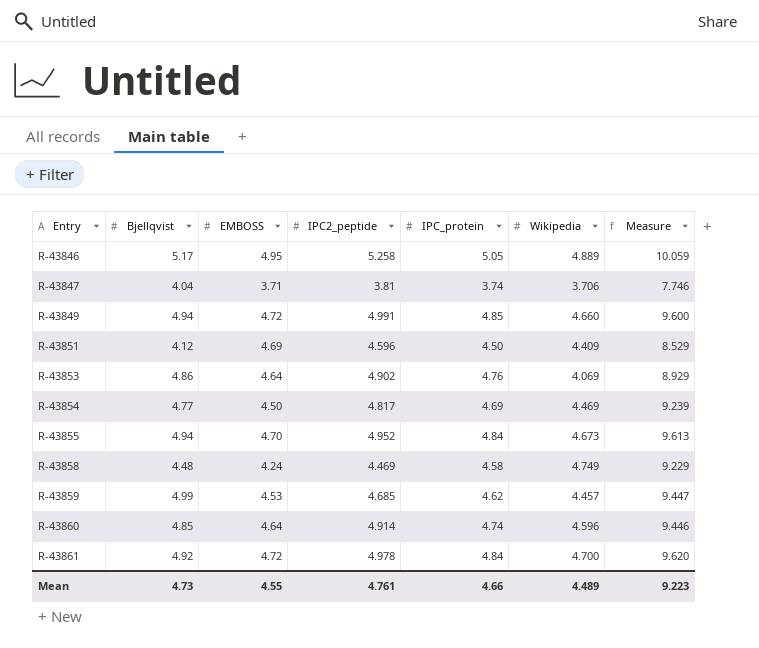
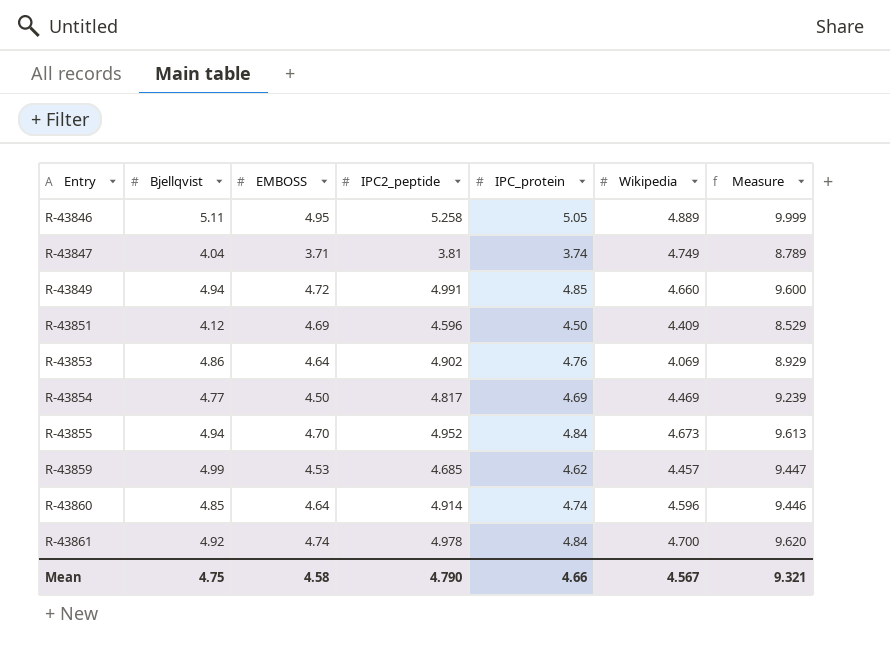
row R-43858: 4.48 | 4.24 | 4.469 | 4.58 | 4.749 | 9.229 -> none
R-43846 | Bjellqvist: 5.17 -> 5.11
R-43846 | Measure: 10.059 -> 9.999
R-43847 | Wikipedia: 3.706 -> 4.749
R-43847 | Measure: 7.746 -> 8.789
R-43861 | EMBOSS: 4.72 -> 4.74
Mean | Bjellqvist: 4.73 -> 4.75
Mean | EMBOSS: 4.55 -> 4.58
Mean | IPC2_peptide: 4.761 -> 4.790
Mean | Wikipedia: 4.489 -> 4.567
Mean | Measure: 9.223 -> 9.321

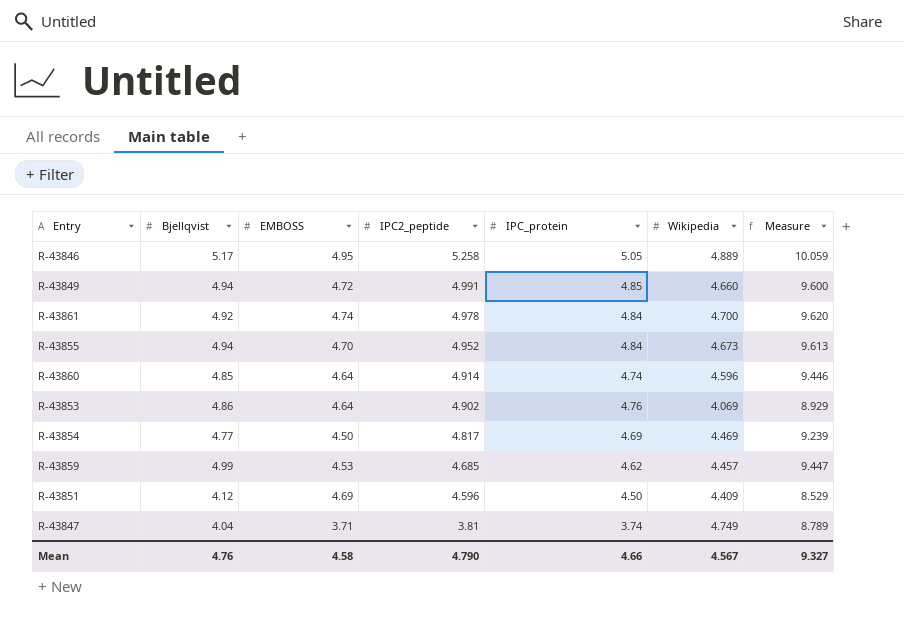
row order: Entry ascending -> IPC2_peptide descending
R-43846 | Bjellqvist: 5.11 -> 5.17
R-43846 | Measure: 9.999 -> 10.059
Mean | Bjellqvist: 4.75 -> 4.76
Mean | Measure: 9.321 -> 9.327

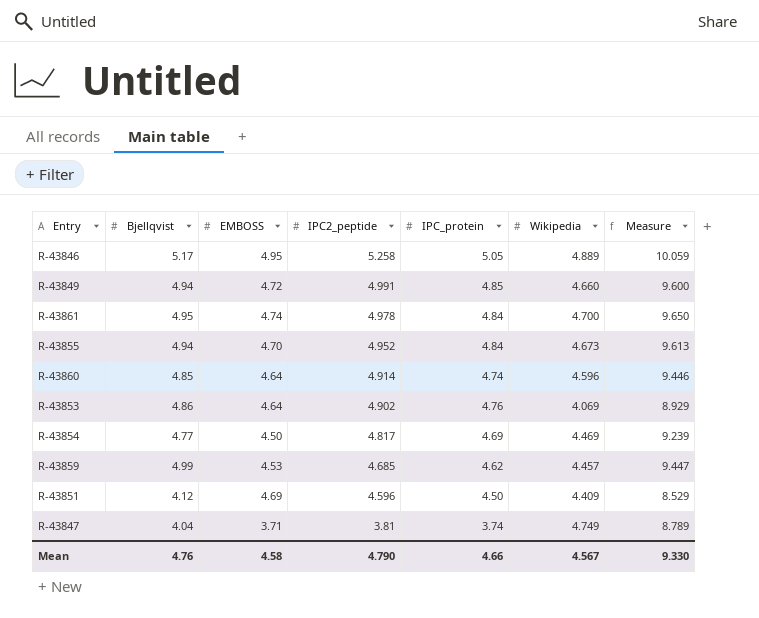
R-43861 | Bjellqvist: 4.92 -> 4.95
R-43861 | Measure: 9.620 -> 9.650
Mean | Measure: 9.327 -> 9.330

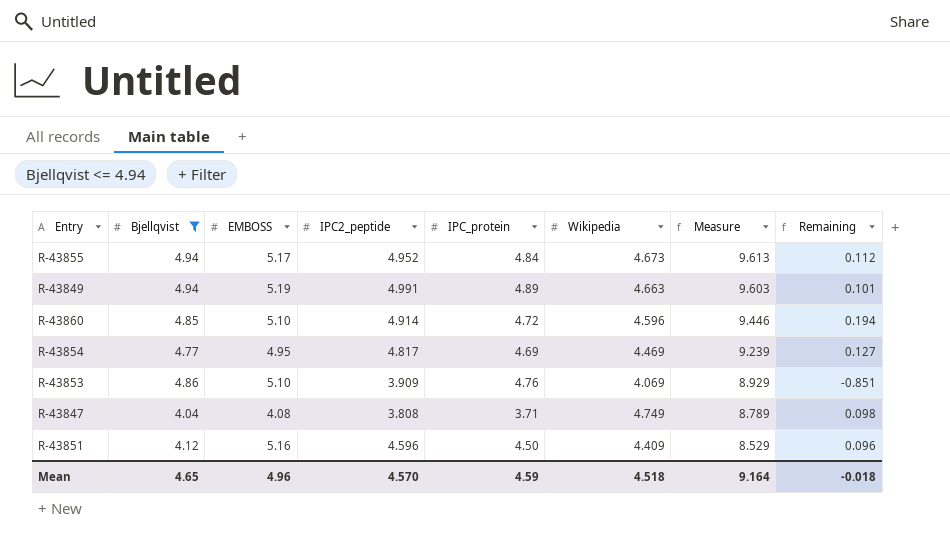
filter: none -> Bjellqvist <= 4.94
row order: IPC2_peptide descending -> Measure descending
column Remaining | formula: none -> [IPC2_peptide] - [IPC_protein]
R-43855 | EMBOSS: 4.70 -> 5.17
R-43849 | EMBOSS: 4.72 -> 5.19
R-43849 | IPC_protein: 4.85 -> 4.89
R-43849 | Wikipedia: 4.660 -> 4.663
R-43849 | Measure: 9.600 -> 9.603
R-43860 | EMBOSS: 4.64 -> 5.10
R-43860 | IPC_protein: 4.74 -> 4.72
R-43854 | EMBOSS: 4.50 -> 4.95
R-43853 | EMBOSS: 4.64 -> 5.10
R-43853 | IPC2_peptide: 4.902 -> 3.909
R-43847 | EMBOSS: 3.71 -> 4.08
R-43847 | IPC2_peptide: 3.81 -> 3.808
R-43847 | IPC_protein: 3.74 -> 3.71
R-43851 | EMBOSS: 4.69 -> 5.16
Mean | Bjellqvist: 4.76 -> 4.65
Mean | EMBOSS: 4.58 -> 4.96
Mean | IPC2_peptide: 4.790 -> 4.570
Mean | IPC_protein: 4.66 -> 4.59
Mean | Wikipedia: 4.567 -> 4.518
Mean | Measure: 9.330 -> 9.164

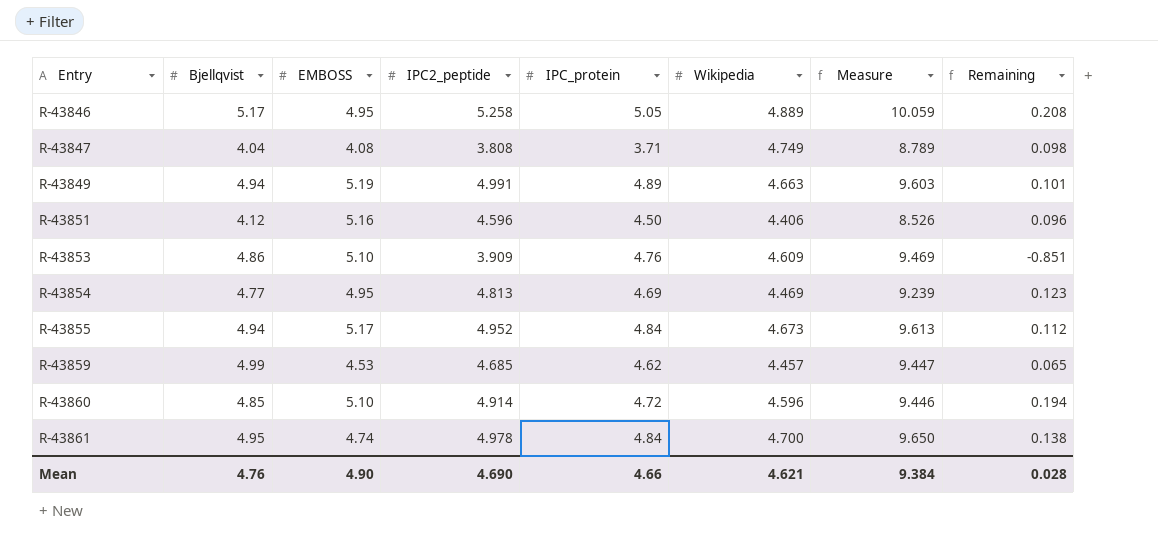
filter: Bjellqvist <= 4.94 -> none
row order: Measure descending -> Entry ascending
R-43851 | Wikipedia: 4.409 -> 4.406
R-43851 | Measure: 8.529 -> 8.526
R-43853 | Wikipedia: 4.069 -> 4.609
R-43853 | Measure: 8.929 -> 9.469
R-43854 | IPC2_peptide: 4.817 -> 4.813
R-43854 | Remaining: 0.127 -> 0.123
Mean | Bjellqvist: 4.65 -> 4.76
Mean | EMBOSS: 4.96 -> 4.90
Mean | IPC2_peptide: 4.570 -> 4.690
Mean | IPC_protein: 4.59 -> 4.66
Mean | Wikipedia: 4.518 -> 4.621
Mean | Measure: 9.164 -> 9.384
Mean | Remaining: -0.018 -> 0.028

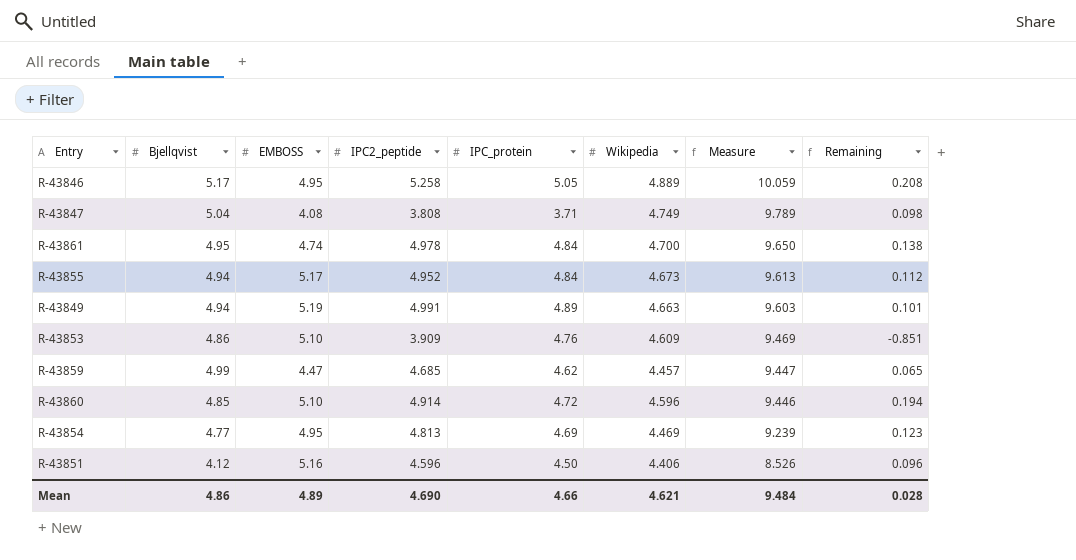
row order: Entry ascending -> Measure descending
R-43847 | Bjellqvist: 4.04 -> 5.04
R-43847 | Measure: 8.789 -> 9.789
R-43859 | EMBOSS: 4.53 -> 4.47
Mean | Bjellqvist: 4.76 -> 4.86
Mean | EMBOSS: 4.90 -> 4.89
Mean | Measure: 9.384 -> 9.484

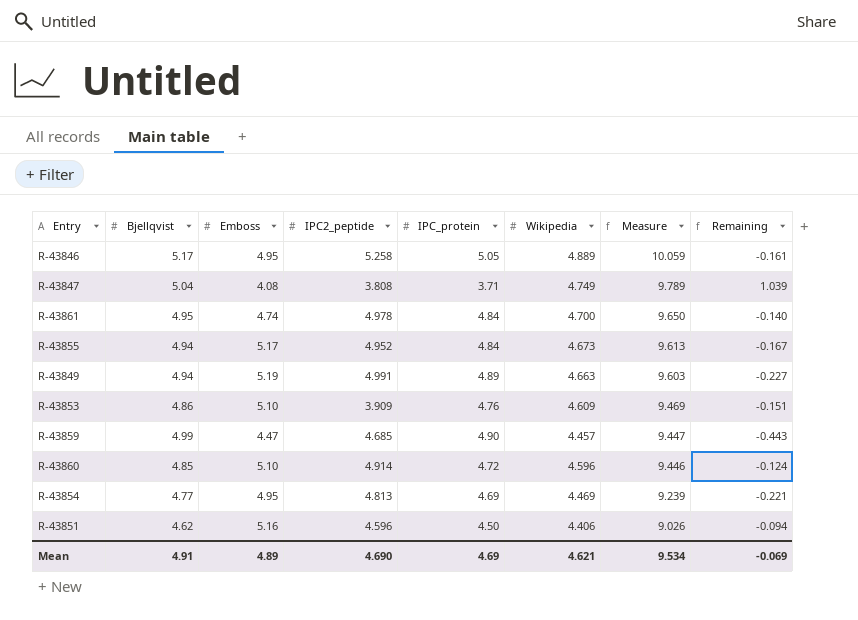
column name: EMBOSS -> Emboss
column Remaining | formula: [IPC2_peptide] - [IPC_protein] -> [Wikipedia] - [IPC_protein]
R-43859 | IPC_protein: 4.62 -> 4.90
R-43851 | Bjellqvist: 4.12 -> 4.62
R-43851 | Measure: 8.526 -> 9.026
Mean | Bjellqvist: 4.86 -> 4.91
Mean | IPC_protein: 4.66 -> 4.69
Mean | Measure: 9.484 -> 9.534
Mean | Remaining: 0.028 -> -0.069

